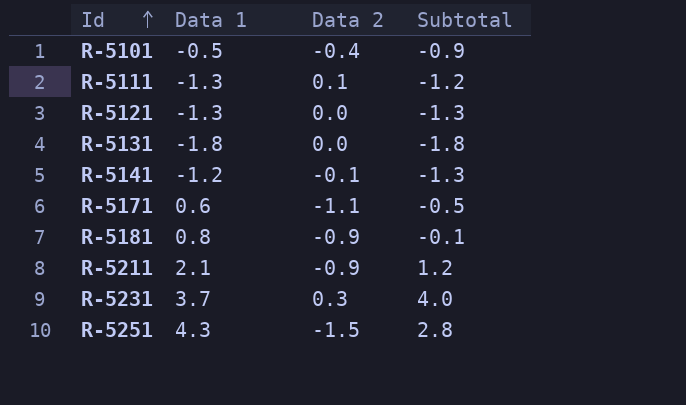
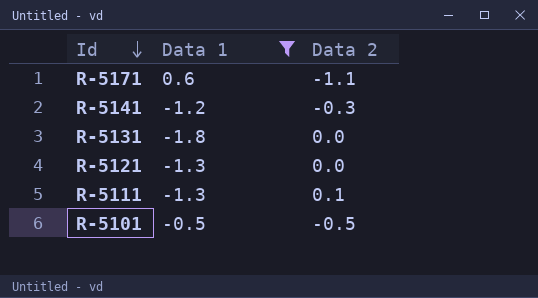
filter: none -> Data 1 <= 0.6
row order: Id ascending -> Id descending
column Subtotal | formula: [Data 1] + [Data 2] -> none
R-5141 | Data 2: -0.1 -> -0.3
R-5101 | Data 2: -0.4 -> -0.5

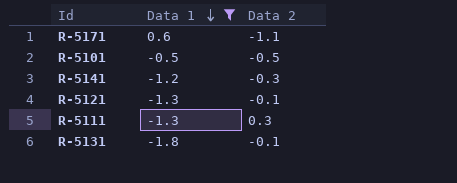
row order: Id descending -> Data 1 descending
R-5121 | Data 2: 0.0 -> -0.1
R-5111 | Data 2: 0.1 -> 0.3
R-5131 | Data 2: 0.0 -> -0.1

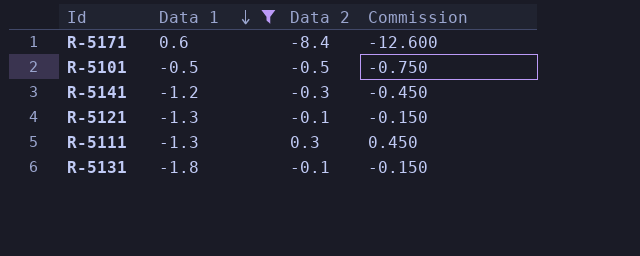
column Commission | formula: none -> [Data 2] * 1.5
R-5171 | Data 2: -1.1 -> -8.4

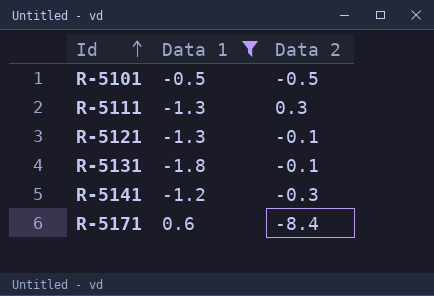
row order: Data 1 descending -> Id ascending
column Commission | formula: [Data 2] * 1.5 -> none

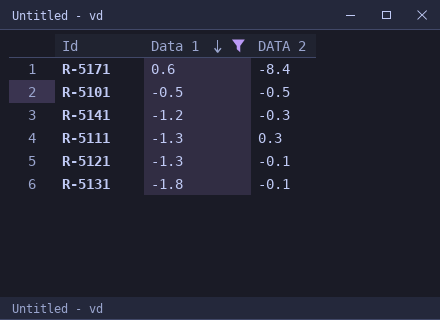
row order: Id ascending -> Data 1 descending
column name: Data 2 -> DATA 2

